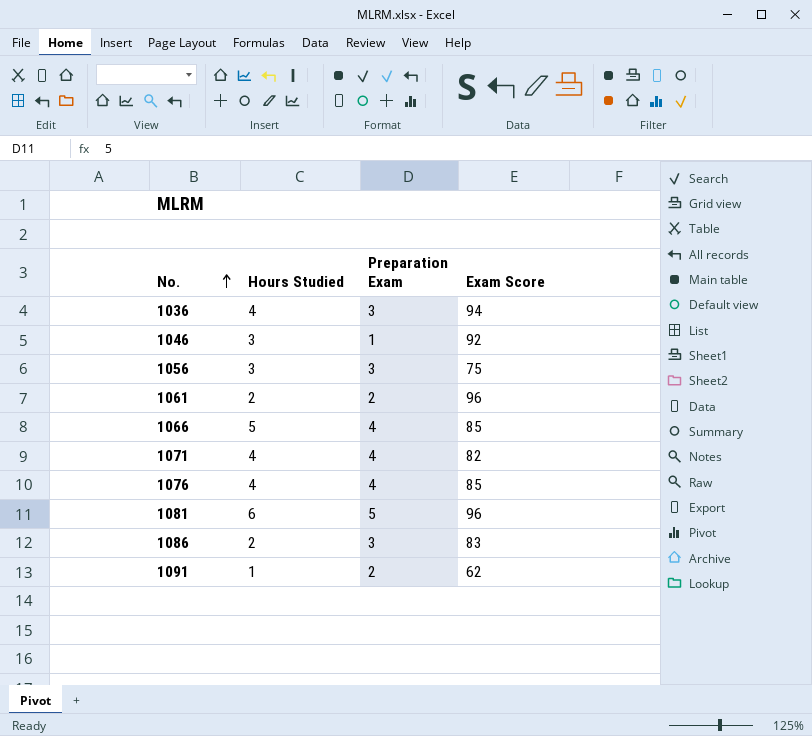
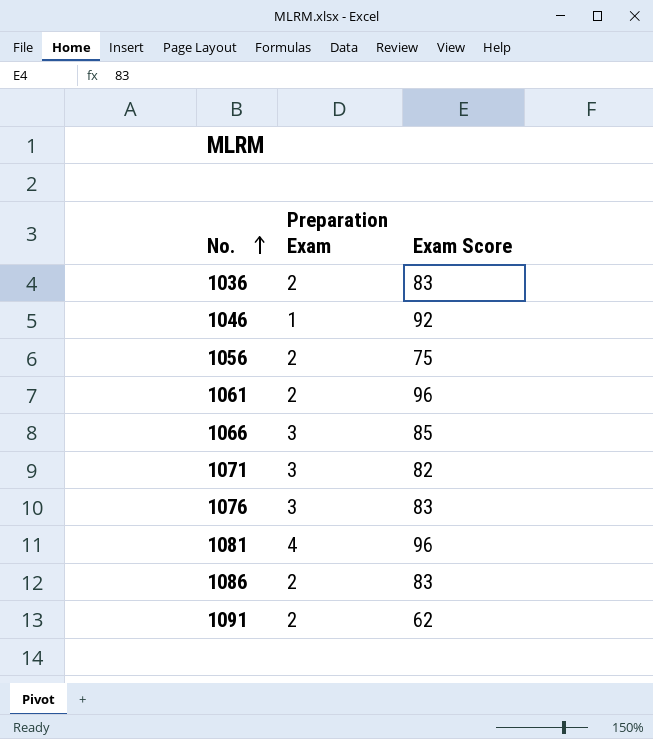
column Hours Studied | position: 2 -> none
1036 | Preparation Exam: 3 -> 2
1036 | Exam Score: 94 -> 83
1056 | Preparation Exam: 3 -> 2
1066 | Preparation Exam: 4 -> 3
1071 | Preparation Exam: 4 -> 3
1076 | Preparation Exam: 4 -> 3
1076 | Exam Score: 85 -> 83
1081 | Preparation Exam: 5 -> 4
1086 | Preparation Exam: 3 -> 2

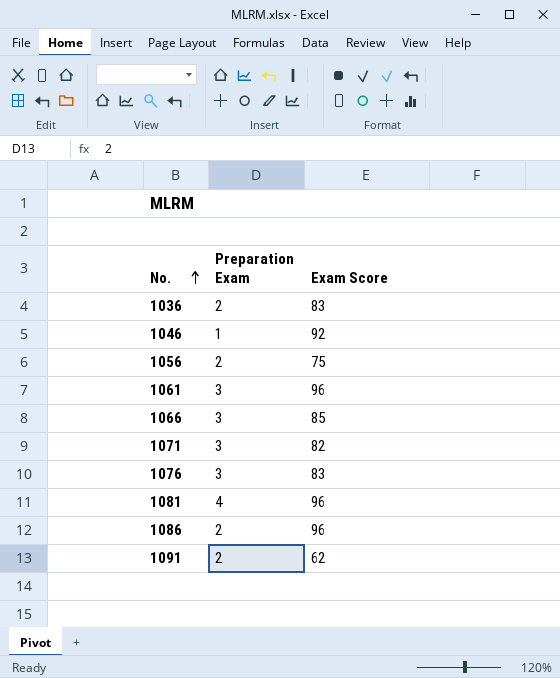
1061 | Preparation Exam: 2 -> 3
1086 | Exam Score: 83 -> 96

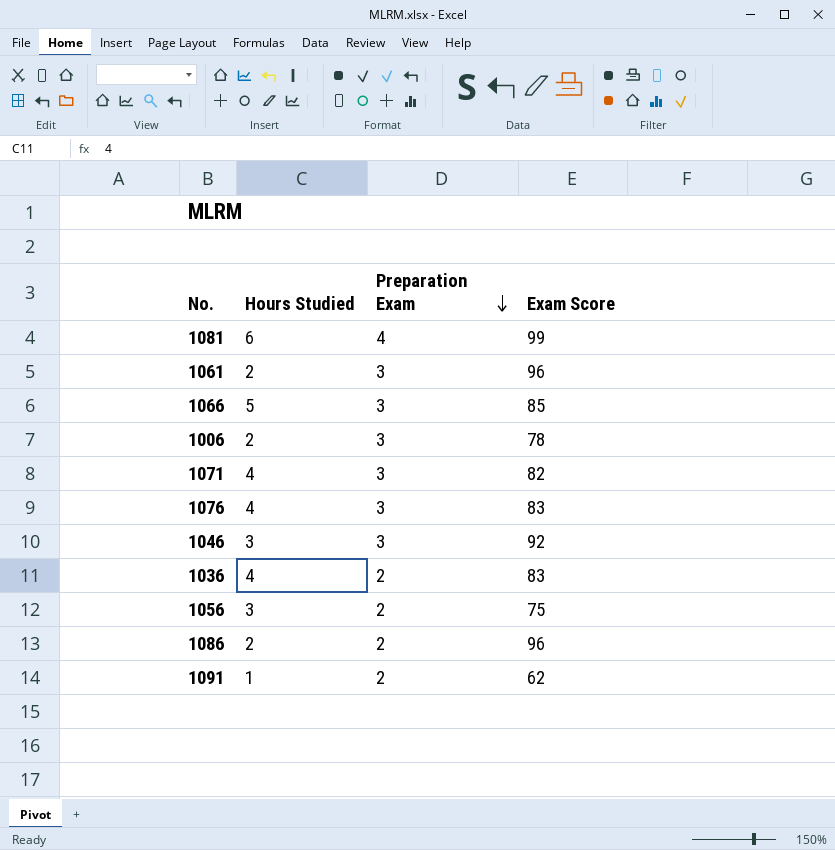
row order: No. ascending -> Preparation Exam descending
column Hours Studied | position: none -> 2
1081 | Exam Score: 96 -> 99
row 1006: none -> 2 | 3 | 78
1046 | Preparation Exam: 1 -> 3

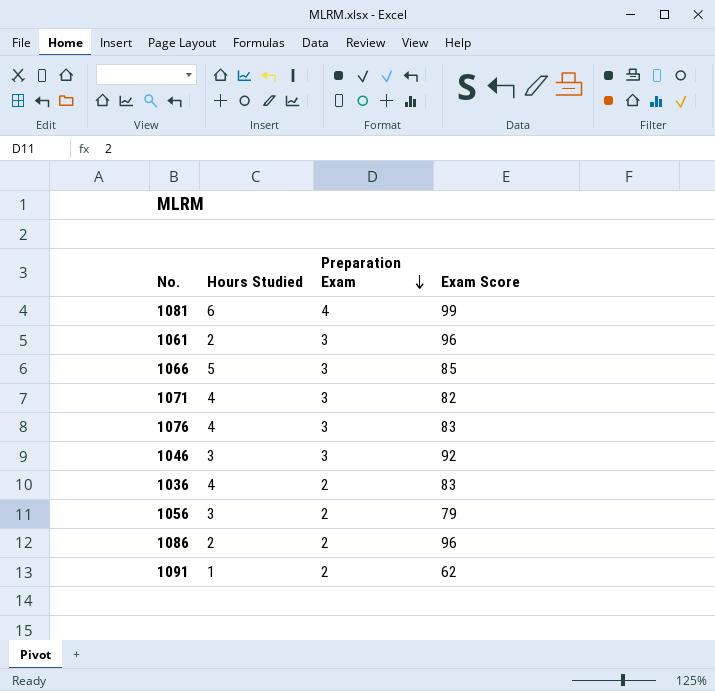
row 1006: 2 | 3 | 78 -> none
1056 | Exam Score: 75 -> 79

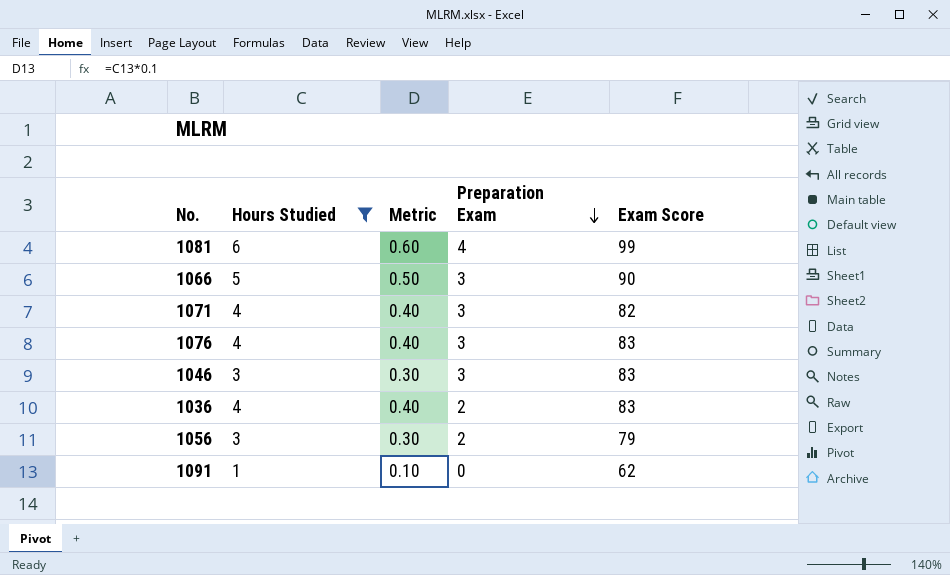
filter: none -> Hours Studied != 2
column Metric | formula: none -> [Hours Studied] * 0.1
1066 | Exam Score: 85 -> 90
1046 | Exam Score: 92 -> 83
1091 | Preparation Exam: 2 -> 0

